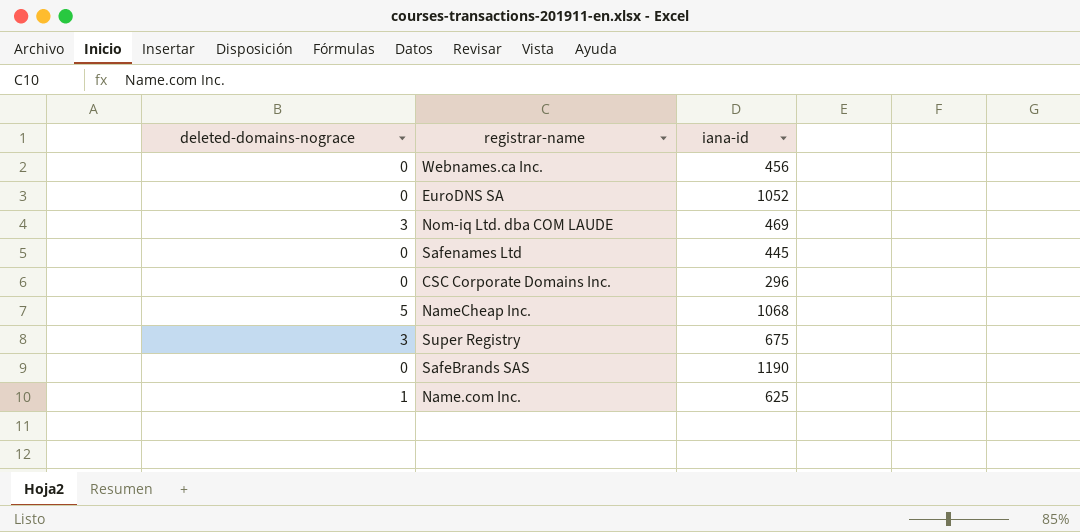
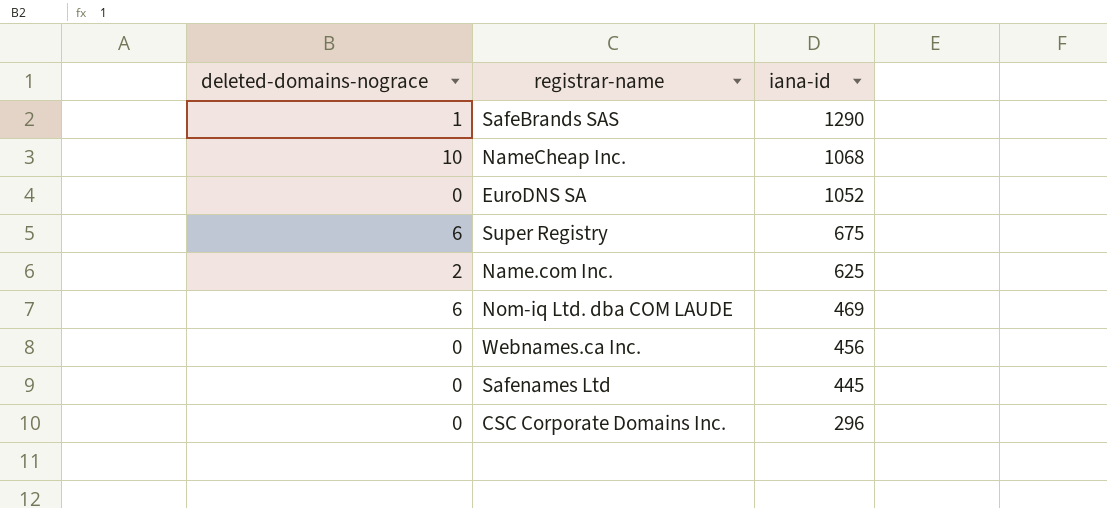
row order: none -> iana-id descending
SafeBrands SAS | deleted-domains-nograce: 0 -> 1
SafeBrands SAS | iana-id: 1190 -> 1290
NameCheap Inc. | deleted-domains-nograce: 5 -> 10
Super Registry | deleted-domains-nograce: 3 -> 6
Name.com Inc. | deleted-domains-nograce: 1 -> 2
Nom-iq Ltd. dba COM LAUDE | deleted-domains-nograce: 3 -> 6

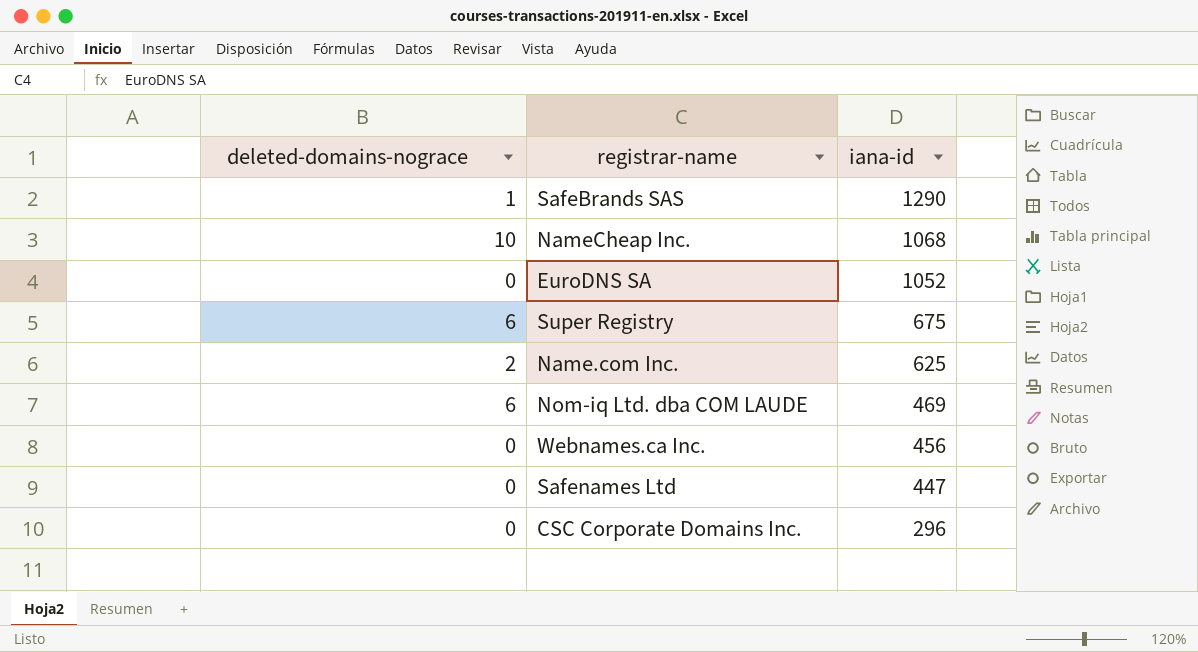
Safenames Ltd | iana-id: 445 -> 447

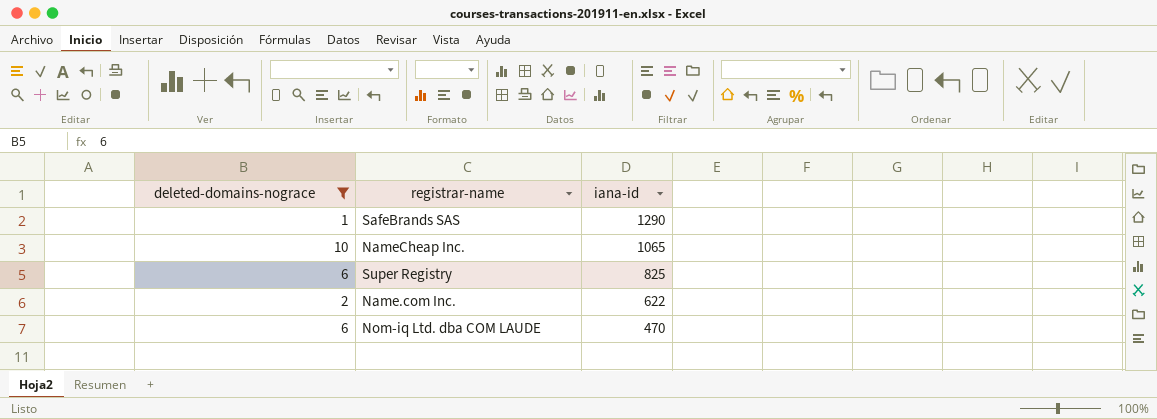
filter: none -> deleted-domains-nograce != 0
NameCheap Inc. | iana-id: 1068 -> 1065
Super Registry | iana-id: 675 -> 825
Name.com Inc. | iana-id: 625 -> 622
Nom-iq Ltd. dba COM LAUDE | iana-id: 469 -> 470

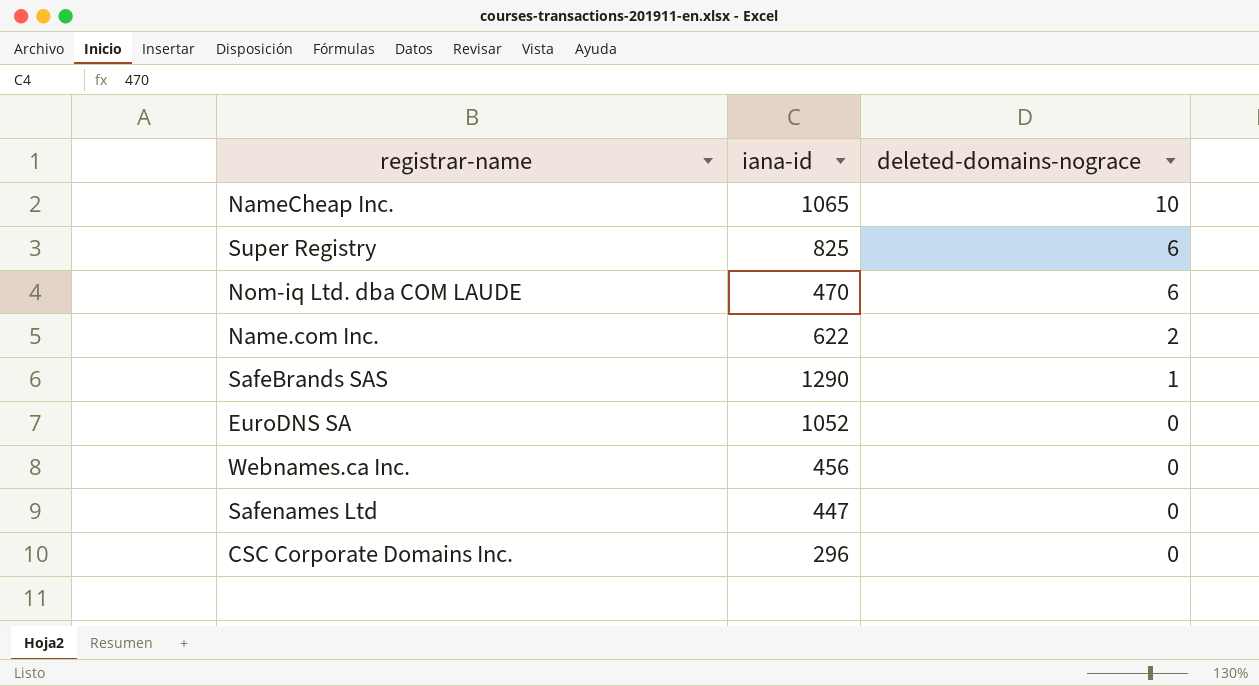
filter: deleted-domains-nograce != 0 -> none
row order: iana-id descending -> deleted-domains-nograce descending
column deleted-domains-nograce | position: 1 -> 3

